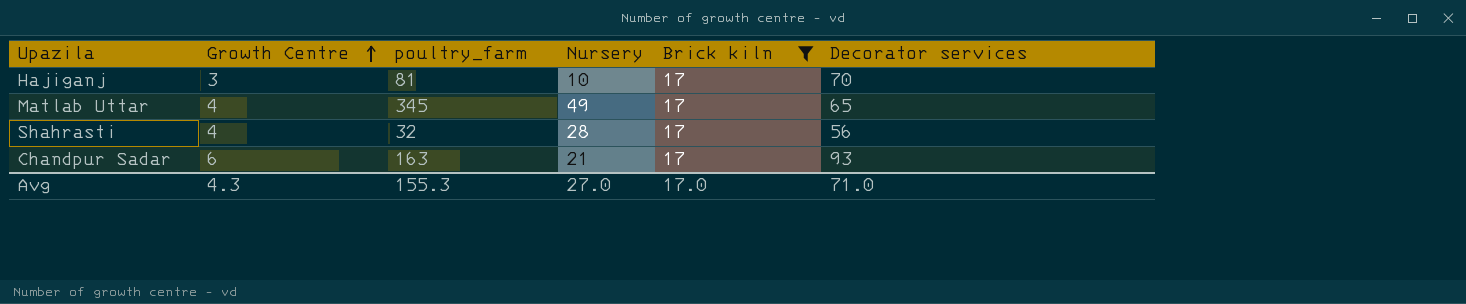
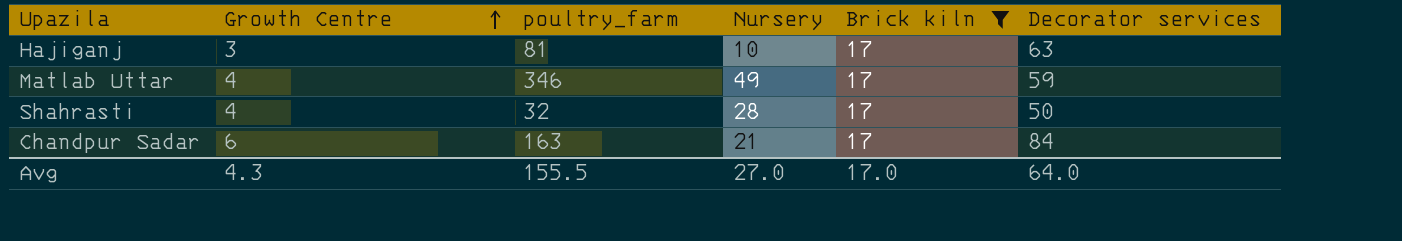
Hajiganj | Decorator services: 70 -> 63
Matlab Uttar | poultry_farm: 345 -> 346
Matlab Uttar | Decorator services: 65 -> 59
Shahrasti | Decorator services: 56 -> 50
Chandpur Sadar | Decorator services: 93 -> 84
Avg | poultry_farm: 155.3 -> 155.5
Avg | Decorator services: 71.0 -> 64.0

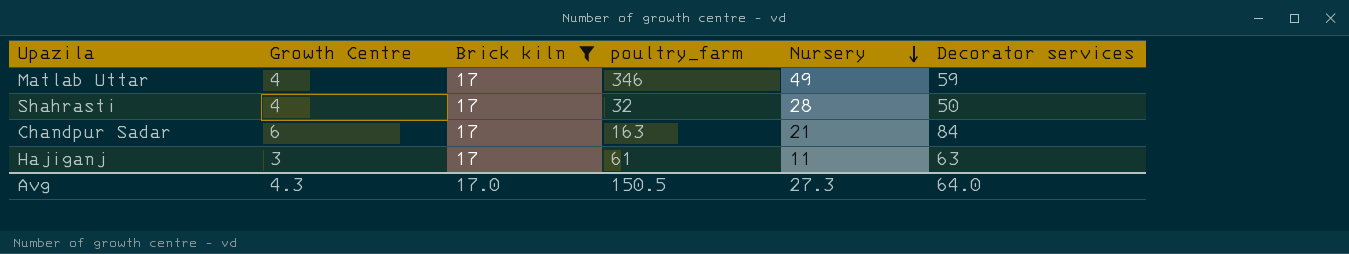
row order: Growth Centre ascending -> Nursery descending
column Brick kiln | position: 5 -> 3
Hajiganj | poultry_farm: 81 -> 61
Hajiganj | Nursery: 10 -> 11
Avg | poultry_farm: 155.5 -> 150.5
Avg | Nursery: 27.0 -> 27.3

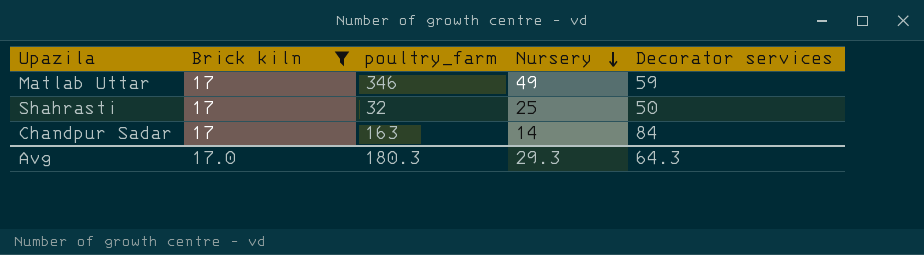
column Growth Centre | position: 2 -> none
row Hajiganj: 3 | 17 | 61 | 11 | 63 -> none
Shahrasti | Nursery: 28 -> 25
Chandpur Sadar | Nursery: 21 -> 14
Avg | poultry_farm: 150.5 -> 180.3
Avg | Nursery: 27.3 -> 29.3
Avg | Decorator services: 64.0 -> 64.3

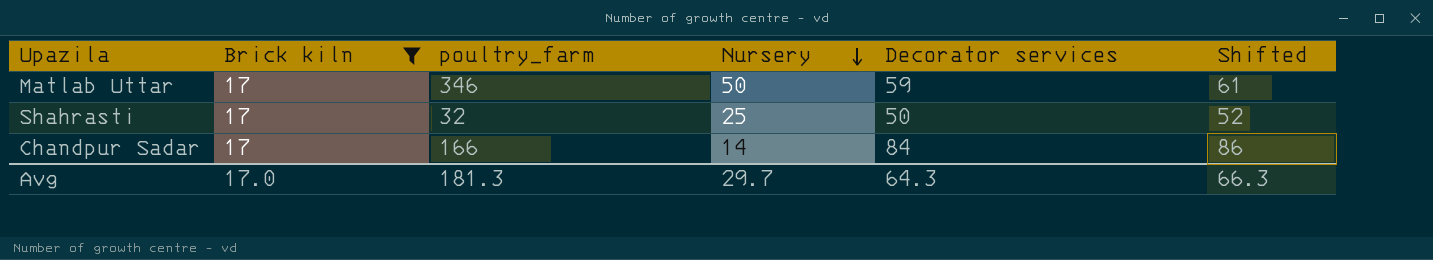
column Shifted | formula: none -> [Decorator services] + 2
Matlab Uttar | Nursery: 49 -> 50
Chandpur Sadar | poultry_farm: 163 -> 166
Avg | poultry_farm: 180.3 -> 181.3
Avg | Nursery: 29.3 -> 29.7

